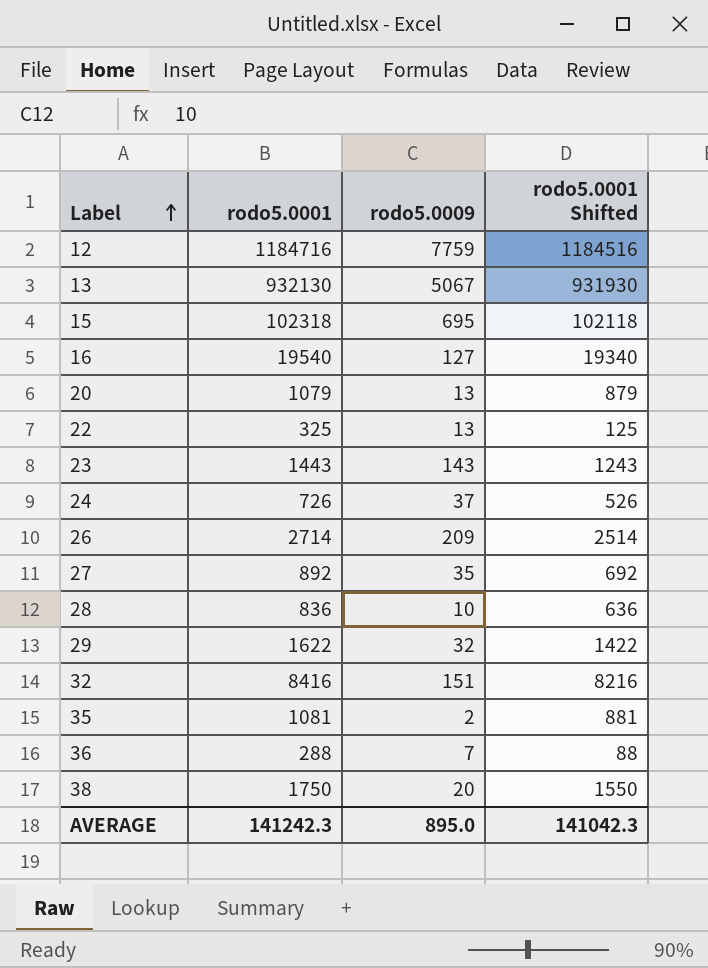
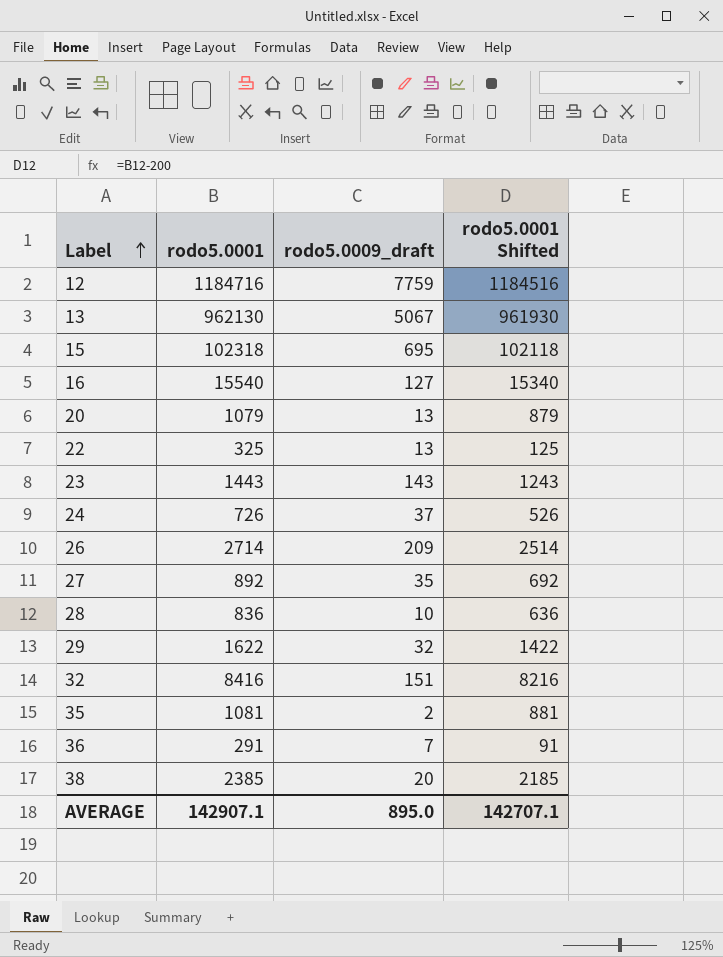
column name: rodo5.0009 -> rodo5.0009_draft
13 | rodo5.0001: 932130 -> 962130
13 | rodo5.0001 Shifted: 931930 -> 961930
16 | rodo5.0001: 19540 -> 15540
16 | rodo5.0001 Shifted: 19340 -> 15340
36 | rodo5.0001: 288 -> 291
36 | rodo5.0001 Shifted: 88 -> 91
38 | rodo5.0001: 1750 -> 2385
38 | rodo5.0001 Shifted: 1550 -> 2185
AVERAGE | rodo5.0001: 141242.3 -> 142907.1
AVERAGE | rodo5.0001 Shifted: 141042.3 -> 142707.1

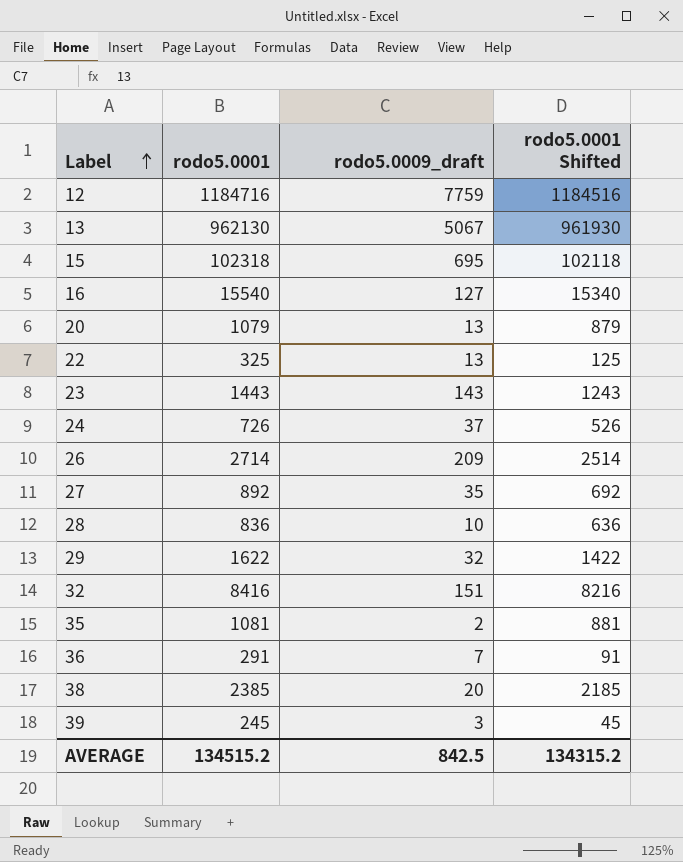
row 39: none -> 245 | 3 | 45
AVERAGE | rodo5.0001: 142907.1 -> 134515.2
AVERAGE | rodo5.0009_draft: 895.0 -> 842.5
AVERAGE | rodo5.0001 Shifted: 142707.1 -> 134315.2

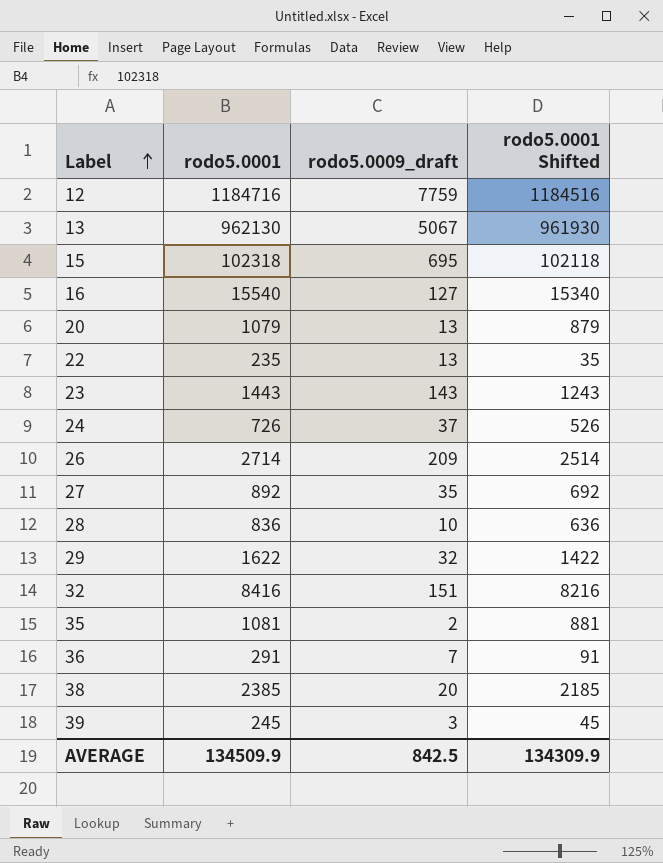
22 | rodo5.0001: 325 -> 235
22 | rodo5.0001 Shifted: 125 -> 35
AVERAGE | rodo5.0001: 134515.2 -> 134509.9
AVERAGE | rodo5.0001 Shifted: 134315.2 -> 134309.9

